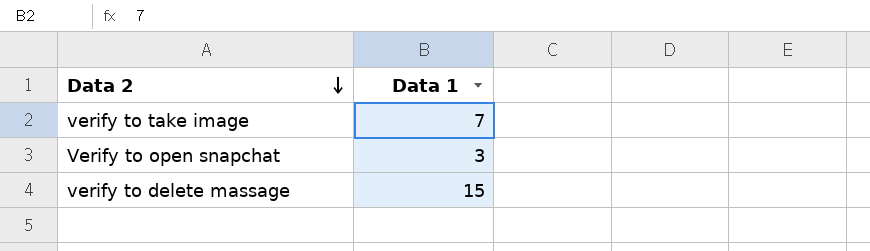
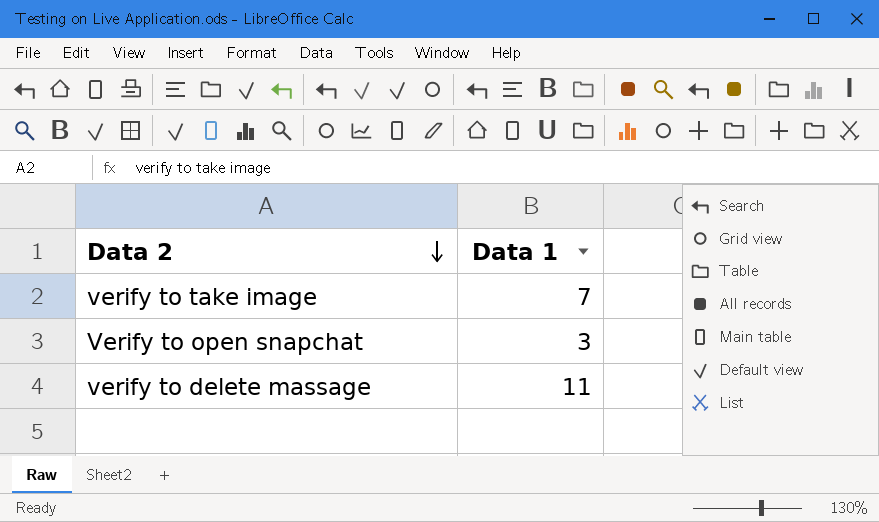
verify to delete massage | Data 1: 15 -> 11

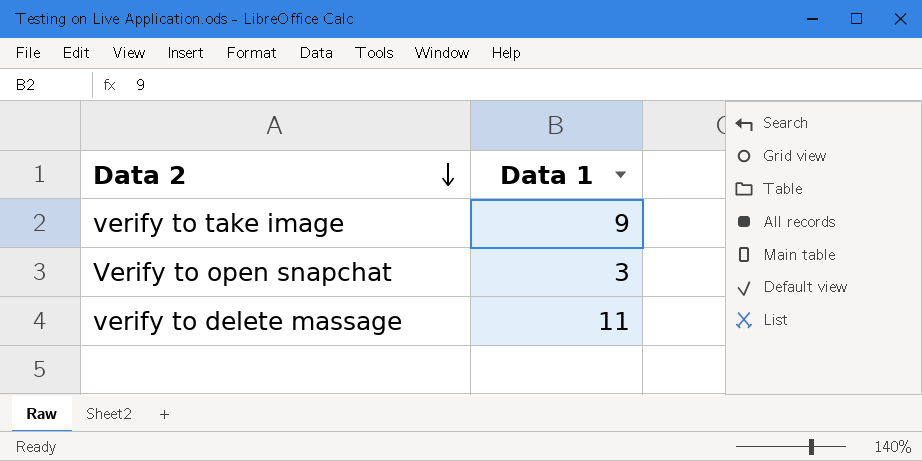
verify to take image | Data 1: 7 -> 9

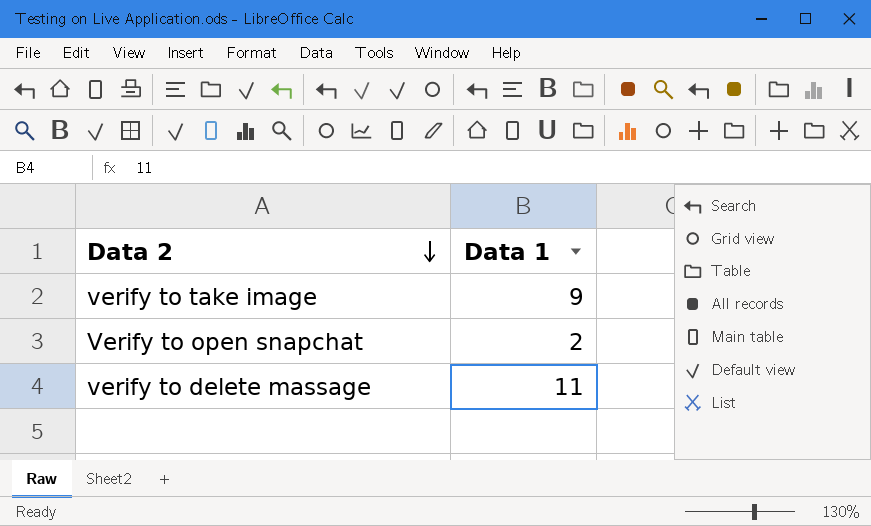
Verify to open snapchat | Data 1: 3 -> 2

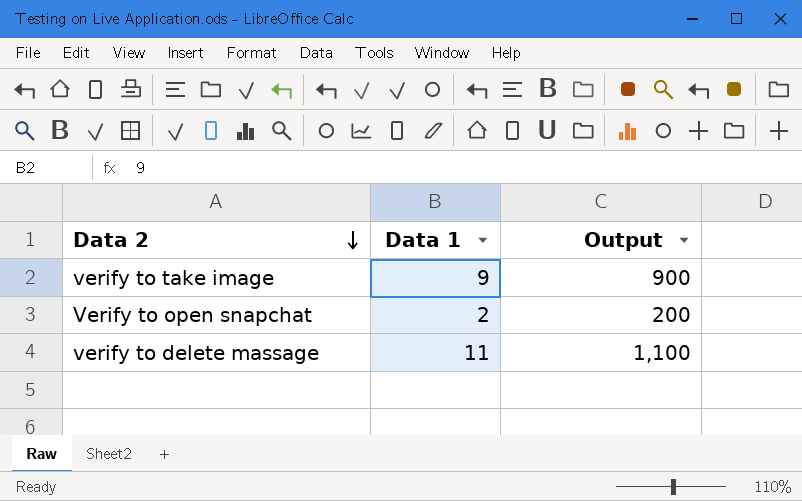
column Output | formula: none -> [Data 1] * 100

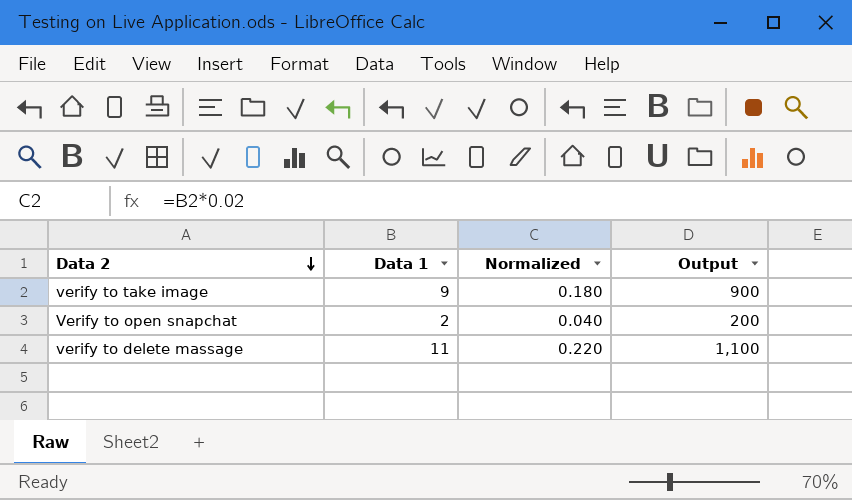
column Normalized | formula: none -> [Data 1] * 0.02

